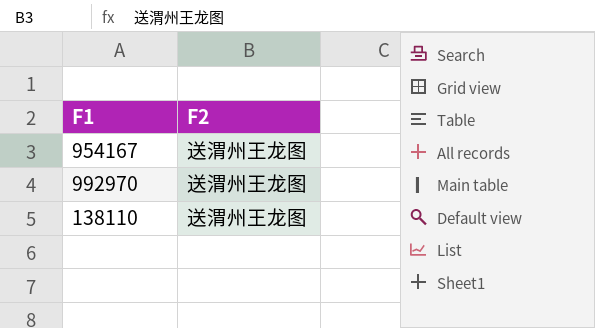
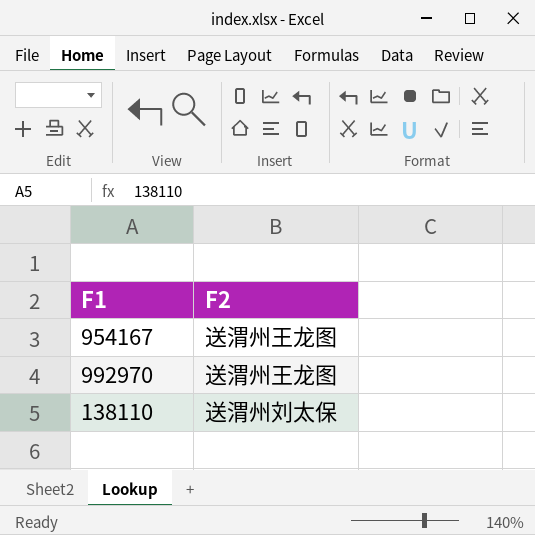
138110 | F2: 送渭州王龙图 -> 送渭州刘太保

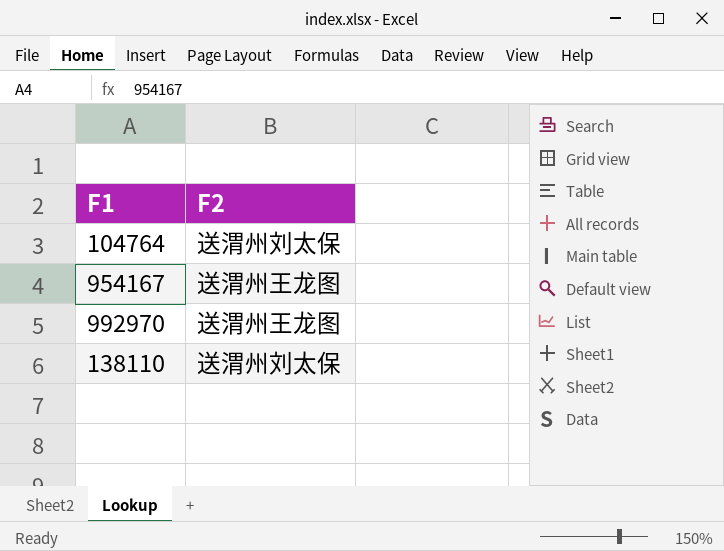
row 104764: none -> 送渭州刘太保

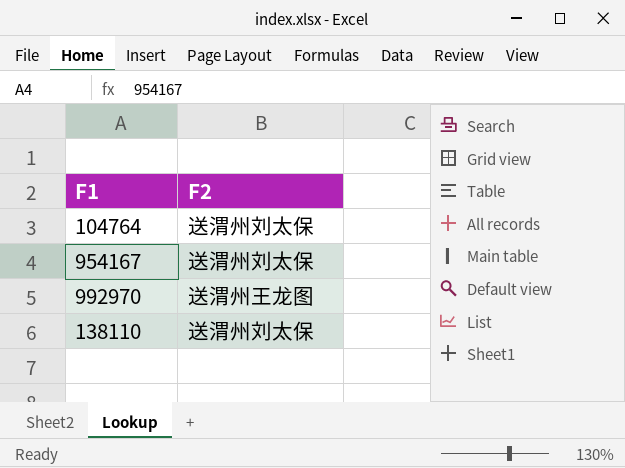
954167 | F2: 送渭州王龙图 -> 送渭州刘太保

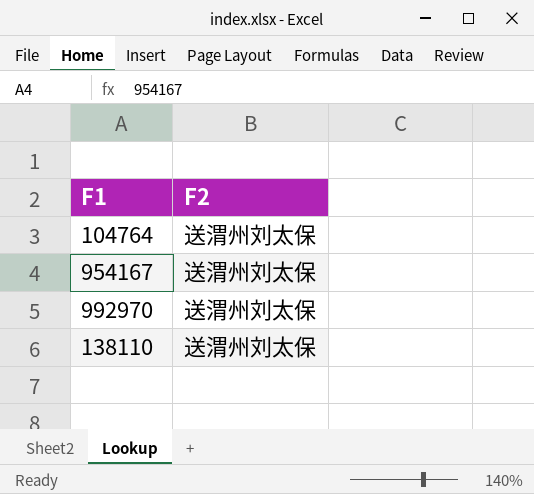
992970 | F2: 送渭州王龙图 -> 送渭州刘太保

